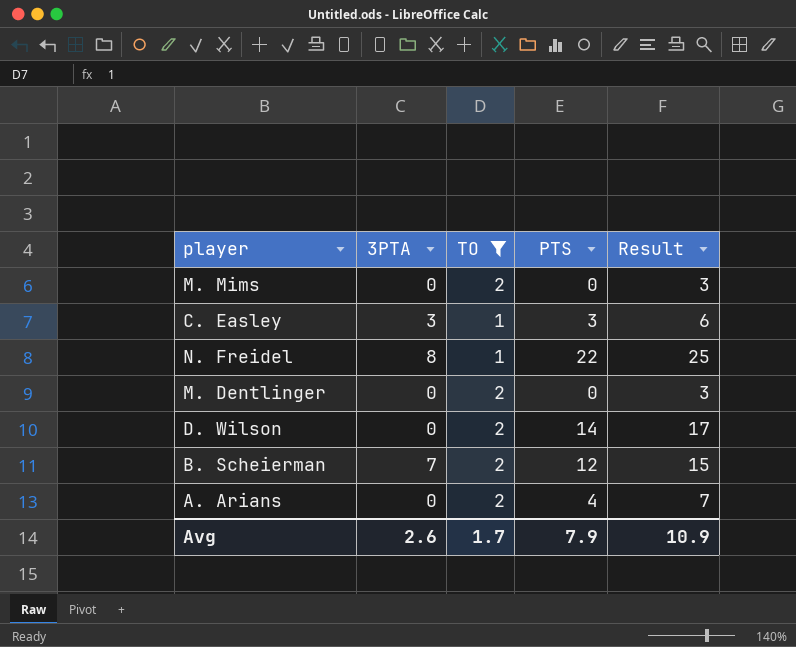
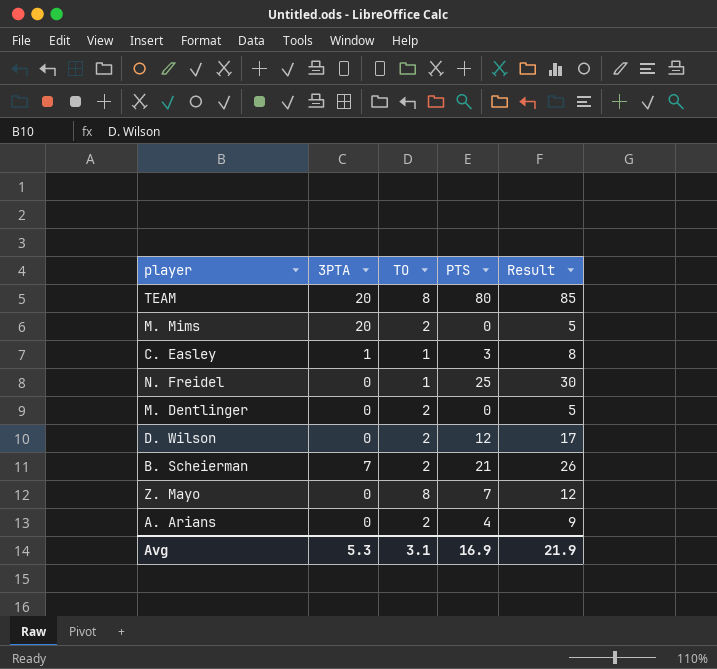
filter: TO != 8 -> none
column Result | formula: [PTS] + 3 -> [PTS] + 5
M. Mims | 3PTA: 0 -> 20
C. Easley | 3PTA: 3 -> 1
N. Freidel | 3PTA: 8 -> 0
N. Freidel | PTS: 22 -> 25
D. Wilson | PTS: 14 -> 12
B. Scheierman | PTS: 12 -> 21
Avg | 3PTA: 2.6 -> 5.3
Avg | TO: 1.7 -> 3.1
Avg | PTS: 7.9 -> 16.9
Avg | Result: 10.9 -> 21.9

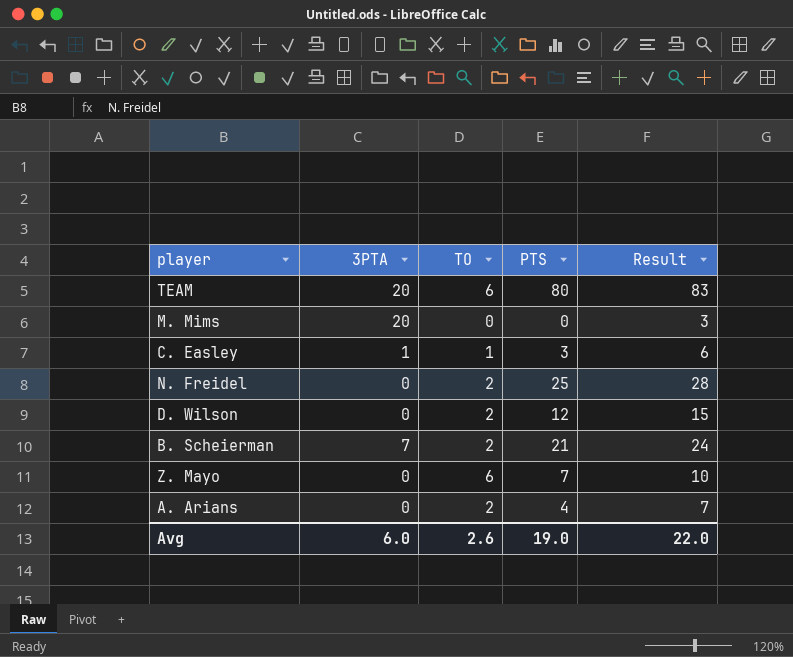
column Result | formula: [PTS] + 5 -> [PTS] + 3
row M. Dentlinger: 0 | 2 | 0 | 5 -> none
TEAM | TO: 8 -> 6
M. Mims | TO: 2 -> 0
N. Freidel | TO: 1 -> 2
Z. Mayo | TO: 8 -> 6
Avg | 3PTA: 5.3 -> 6.0
Avg | TO: 3.1 -> 2.6
Avg | PTS: 16.9 -> 19.0
Avg | Result: 21.9 -> 22.0

